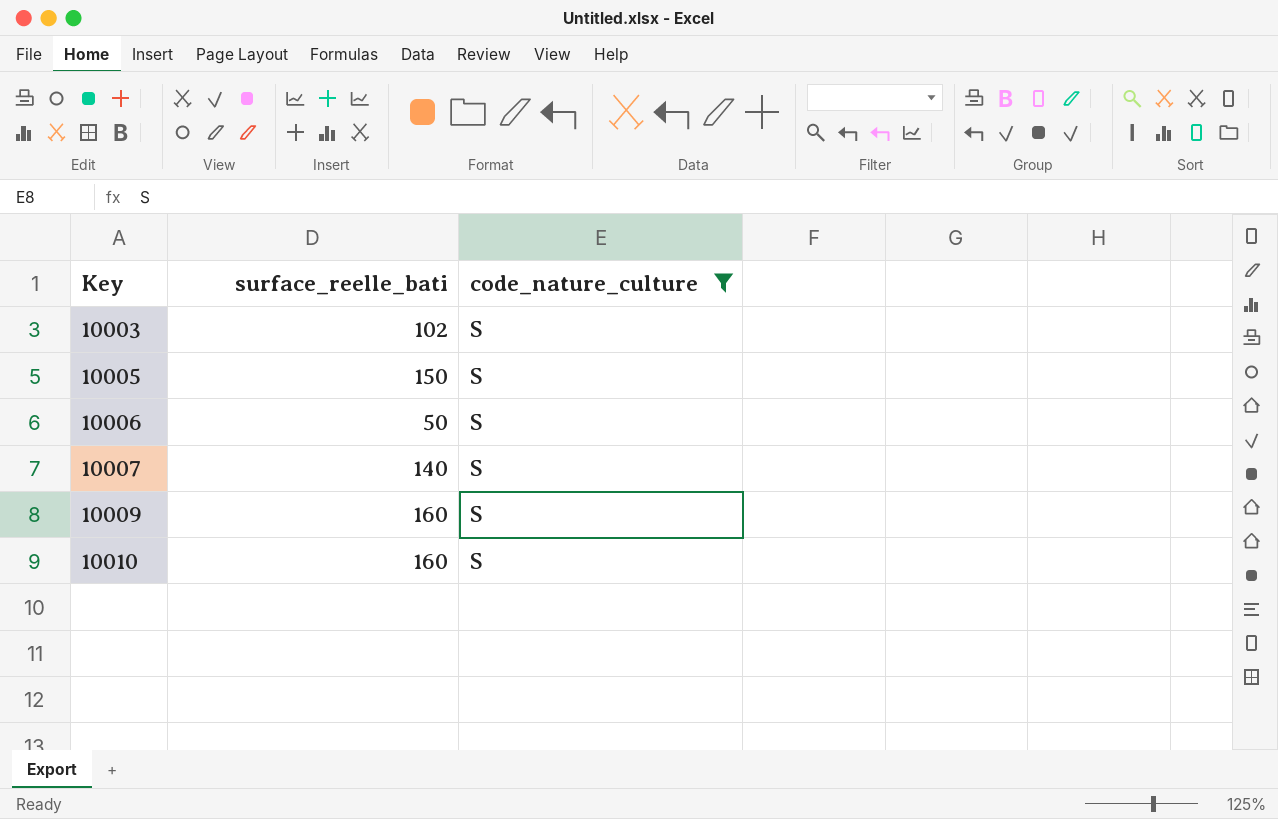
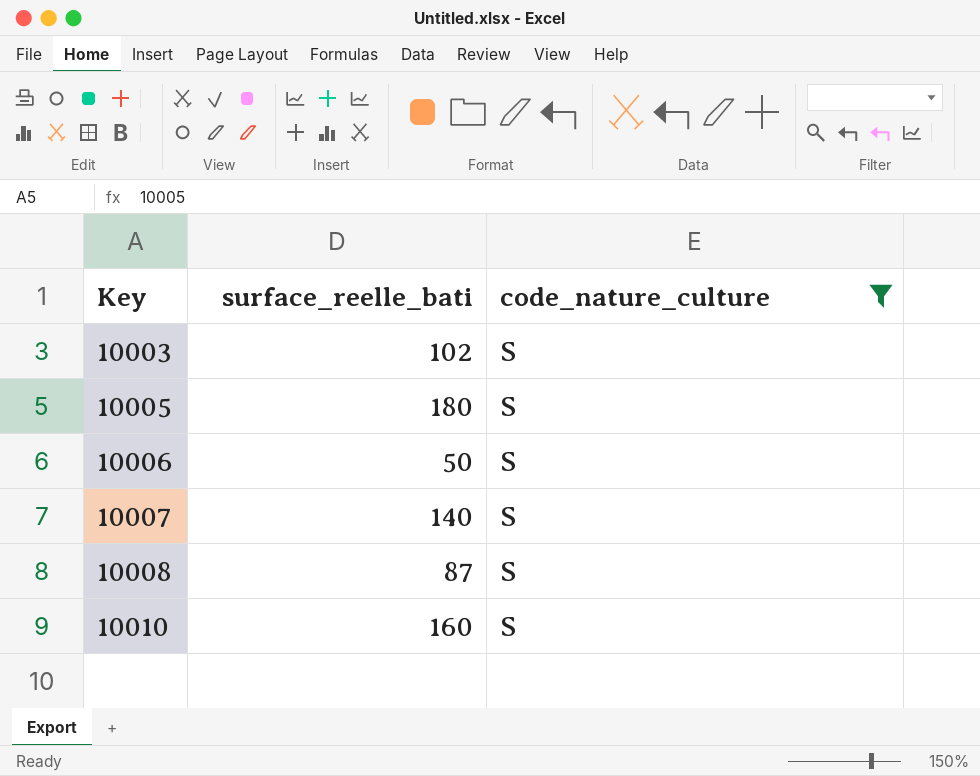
row 10009: 160 | S -> none
10005 | surface_reelle_bati: 150 -> 180
row 10008: none -> 87 | S

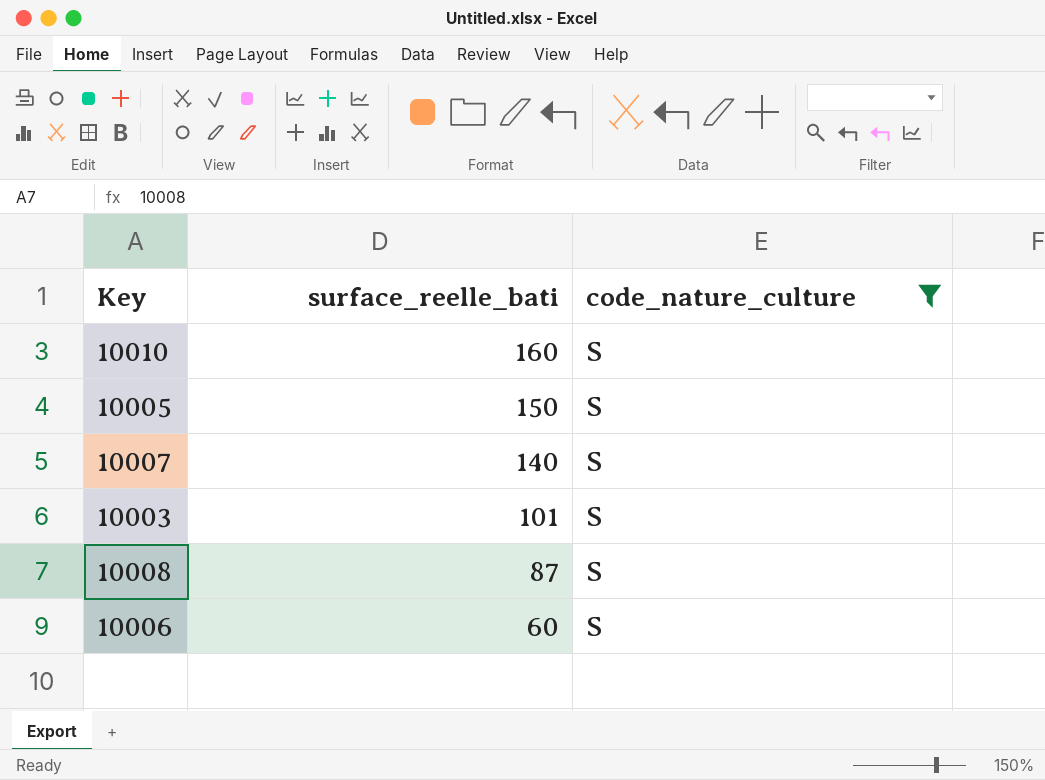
row order: Key ascending -> surface_reelle_bati descending
10005 | surface_reelle_bati: 180 -> 150
10003 | surface_reelle_bati: 102 -> 101
10006 | surface_reelle_bati: 50 -> 60

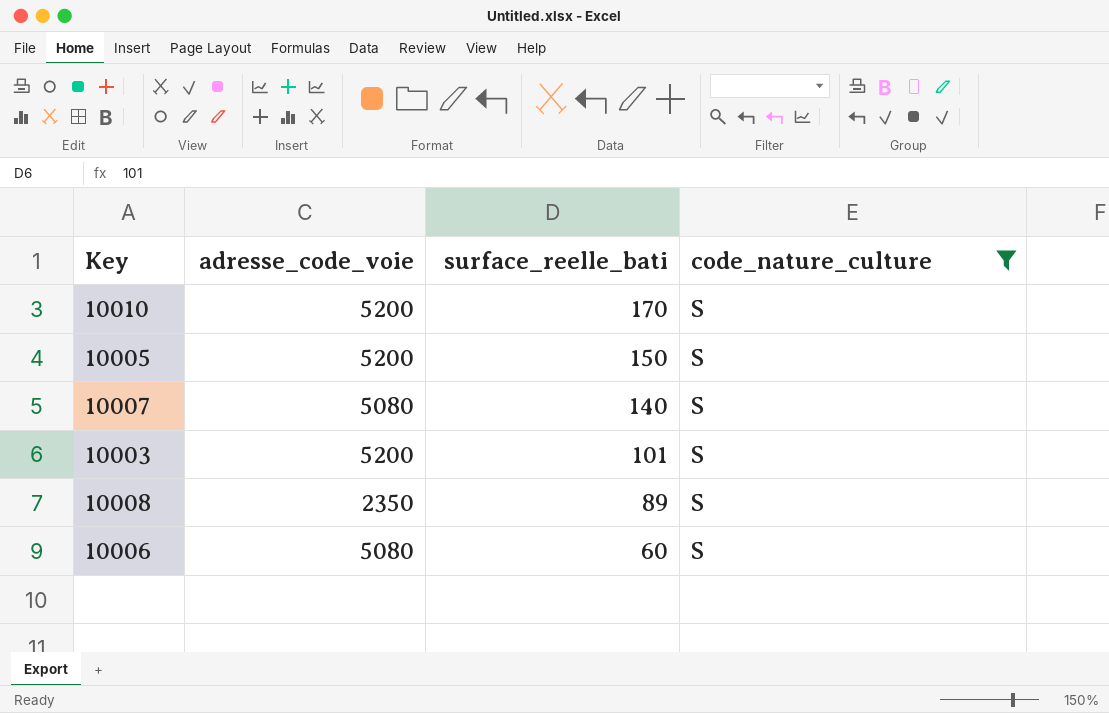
column adresse_code_voie | position: none -> 2
10010 | surface_reelle_bati: 160 -> 170
10008 | surface_reelle_bati: 87 -> 89

